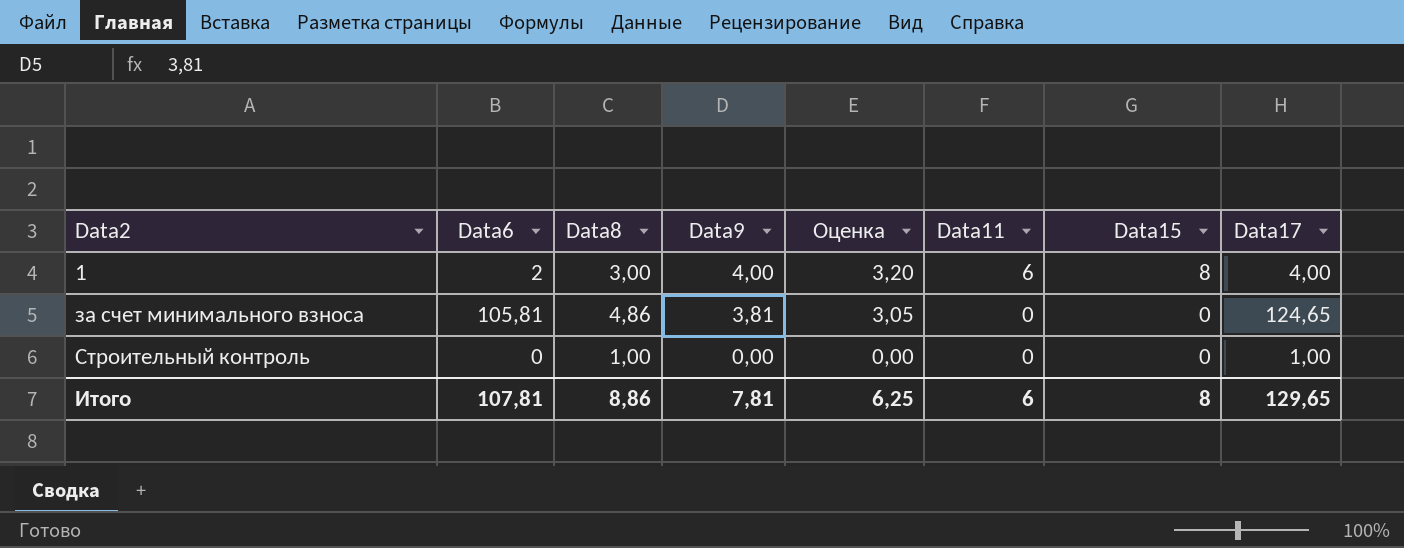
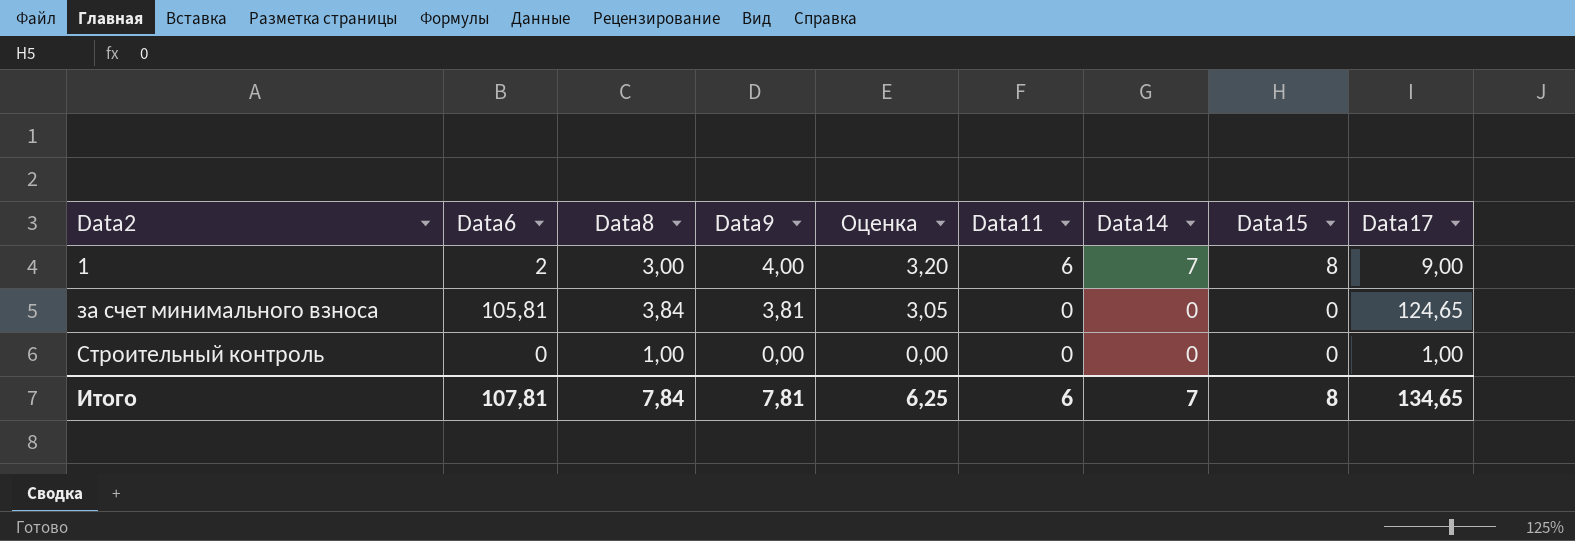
column Data14 | position: none -> 7
1 | Data17: 4,00 -> 9,00
за счет минимального взноса | Data8: 4,86 -> 3,84
Итого | Data8: 8,86 -> 7,84
Итого | Data17: 129,65 -> 134,65

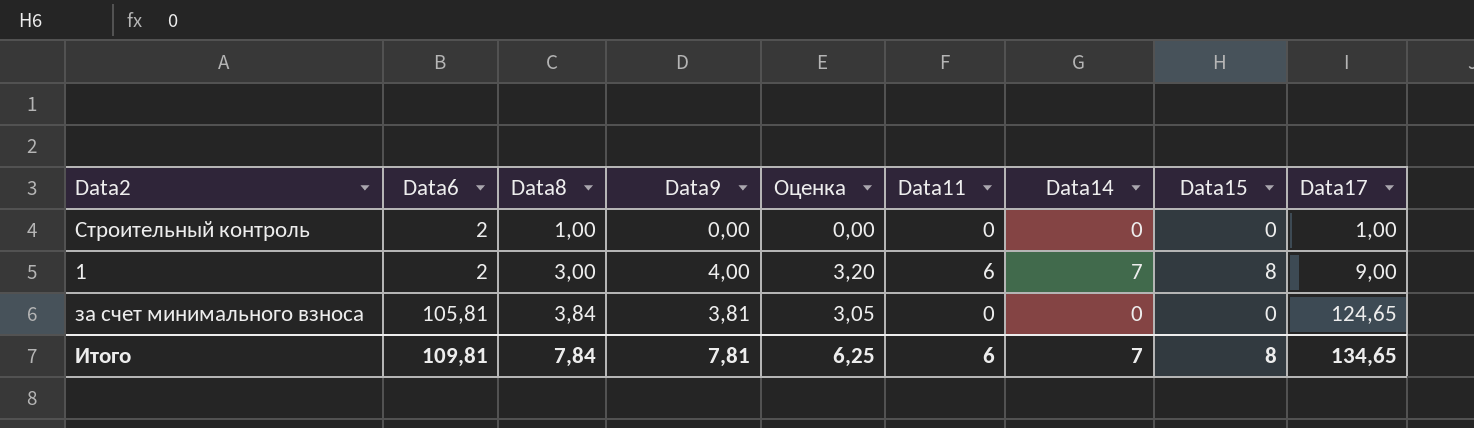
row order: Data2 ascending -> Data6 ascending
Строительный контроль | Data6: 0 -> 2
Итого | Data6: 107,81 -> 109,81

